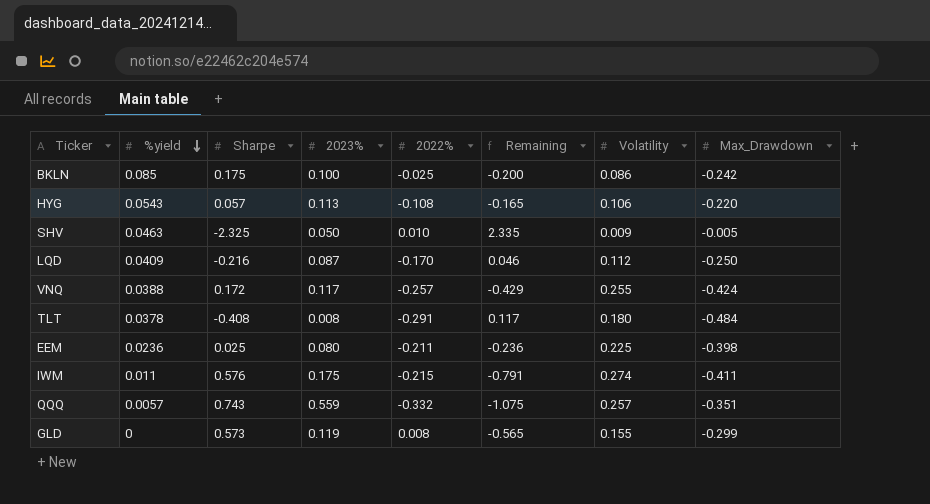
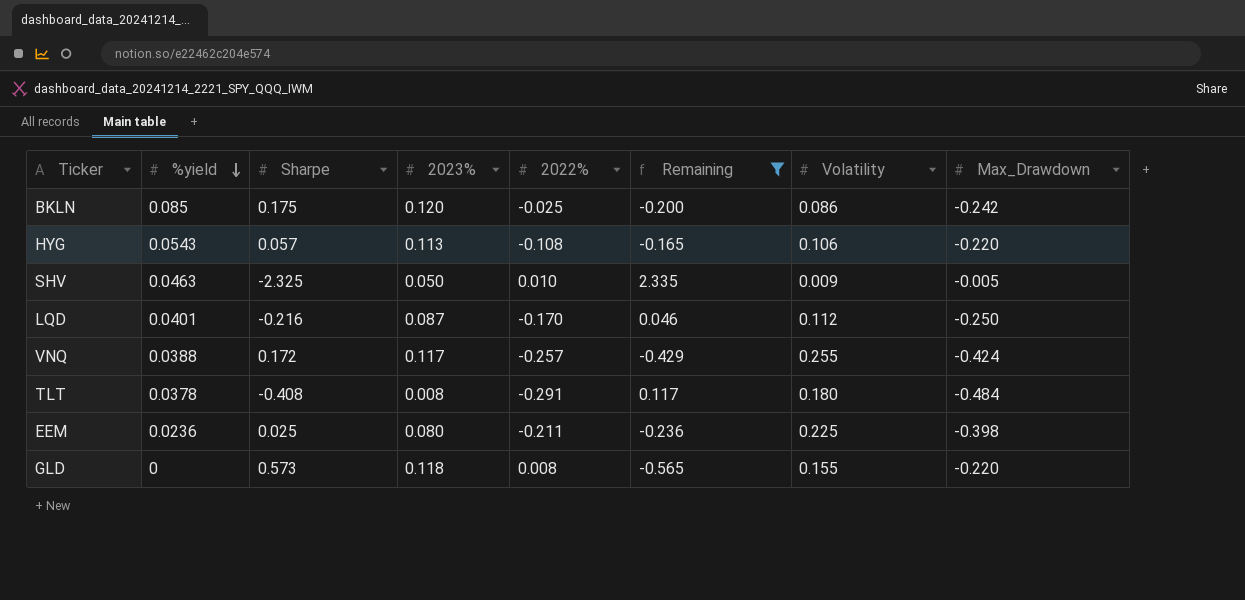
filter: none -> Remaining >= -0.565
BKLN | 2023%: 0.100 -> 0.120
LQD | %yield: 0.0409 -> 0.0401
GLD | 2023%: 0.119 -> 0.118
GLD | Max_Drawdown: -0.299 -> -0.220

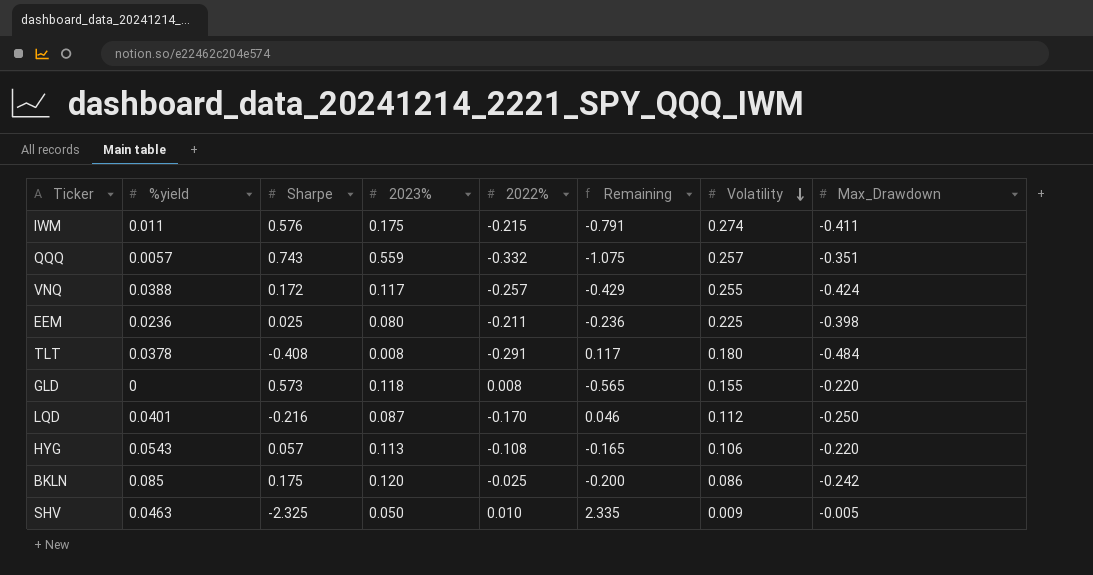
filter: Remaining >= -0.565 -> none
row order: %yield descending -> Volatility descending

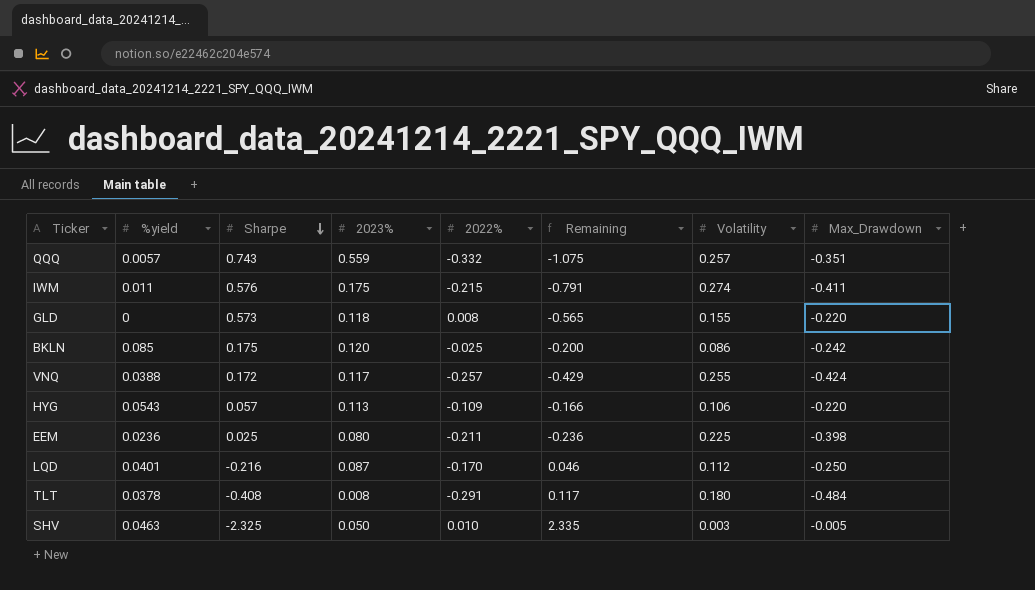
row order: Volatility descending -> Sharpe descending
HYG | 2022%: -0.108 -> -0.109
HYG | Remaining: -0.165 -> -0.166
SHV | Volatility: 0.009 -> 0.003

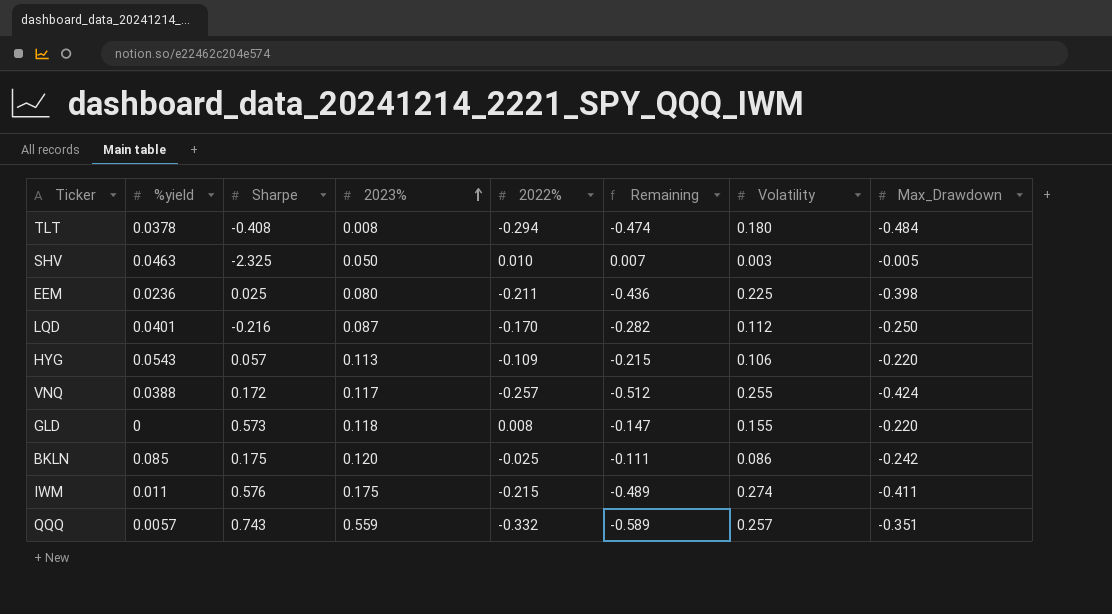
row order: Sharpe descending -> 2023% ascending
column Remaining | formula: [2022%] - [Sharpe] -> [2022%] - [Volatility]
TLT | 2022%: -0.291 -> -0.294

